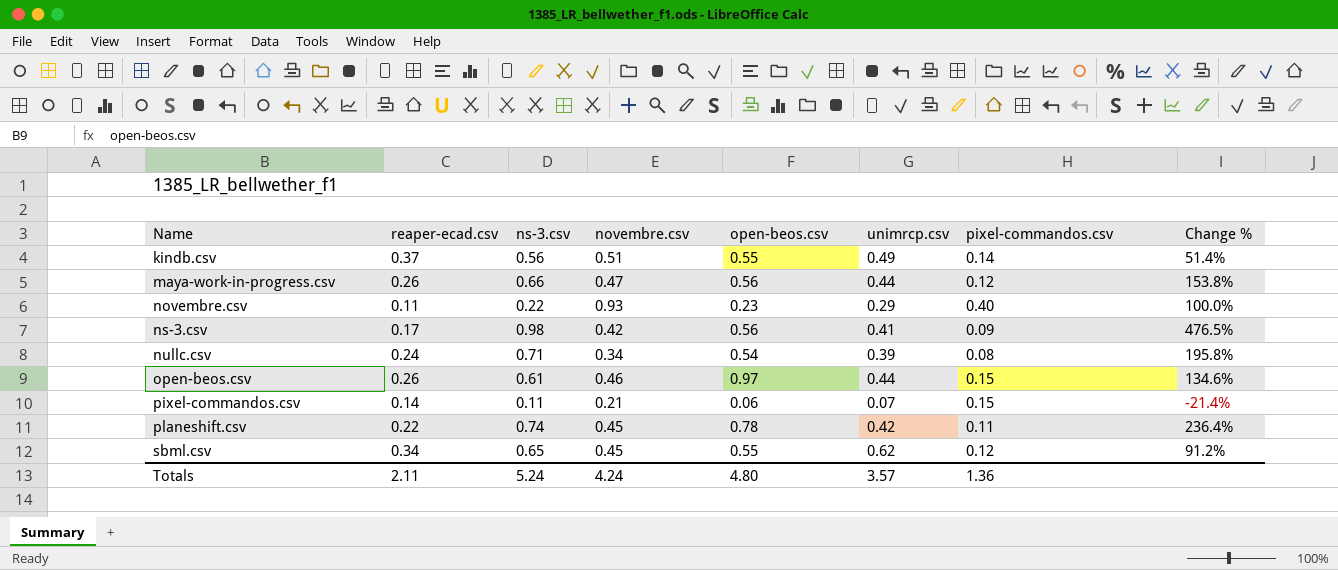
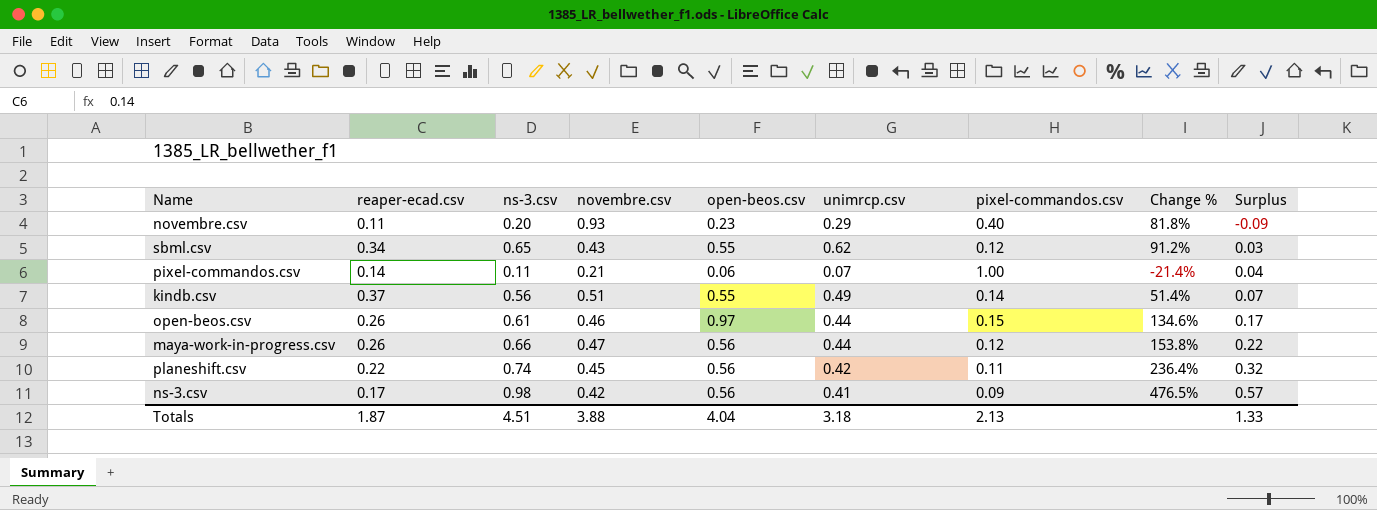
row order: Name ascending -> Surplus ascending
column Surplus | formula: none -> [ns-3.csv] - [unimrcp.csv]
row nullc.csv: 0.24 | 0.71 | 0.34 | 0.54 | 0.39 | 0.08 | 195.8% -> none
novembre.csv | ns-3.csv: 0.22 -> 0.20
novembre.csv | Change %: 100.0% -> 81.8%
sbml.csv | novembre.csv: 0.45 -> 0.43
pixel-commandos.csv | pixel-commandos.csv: 0.15 -> 1.00
planeshift.csv | open-beos.csv: 0.78 -> 0.56
Totals | reaper-ecad.csv: 2.11 -> 1.87
Totals | ns-3.csv: 5.24 -> 4.51
Totals | novembre.csv: 4.24 -> 3.88
Totals | open-beos.csv: 4.80 -> 4.04
Totals | unimrcp.csv: 3.57 -> 3.18
Totals | pixel-commandos.csv: 1.36 -> 2.13

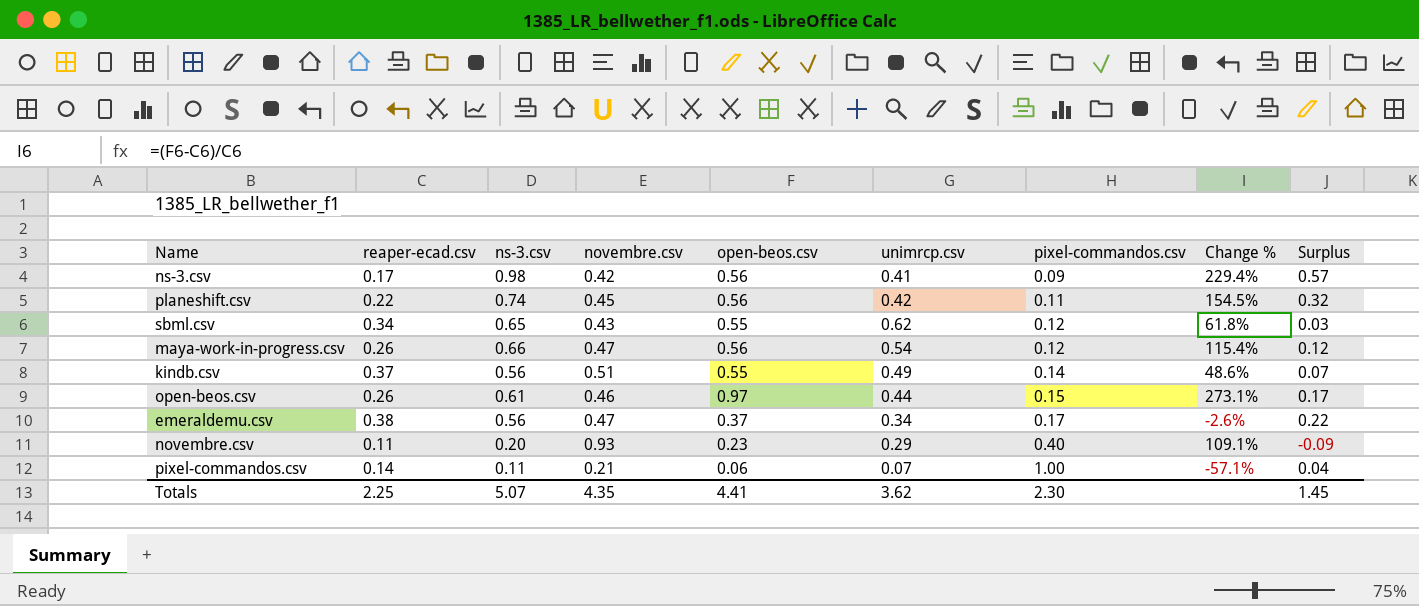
row order: Surplus ascending -> pixel-commandos.csv ascending
column Change % | formula: ([ns-3.csv] - [reaper-ecad.csv]) / [reaper-ecad.csv] -> ([open-beos.csv] - [reaper-ecad.csv]) / [reaper-ecad.csv]
maya-work-in-progress.csv | unimrcp.csv: 0.44 -> 0.54
maya-work-in-progress.csv | Surplus: 0.22 -> 0.12
row emeraldemu.csv: none -> 0.38 | 0.56 | 0.47 | 0.37 | 0.34 | 0.17 | -2.6% | 0.22
Totals | reaper-ecad.csv: 1.87 -> 2.25
Totals | ns-3.csv: 4.51 -> 5.07
Totals | novembre.csv: 3.88 -> 4.35
Totals | open-beos.csv: 4.04 -> 4.41
Totals | unimrcp.csv: 3.18 -> 3.62
Totals | pixel-commandos.csv: 2.13 -> 2.30
Totals | Surplus: 1.33 -> 1.45

